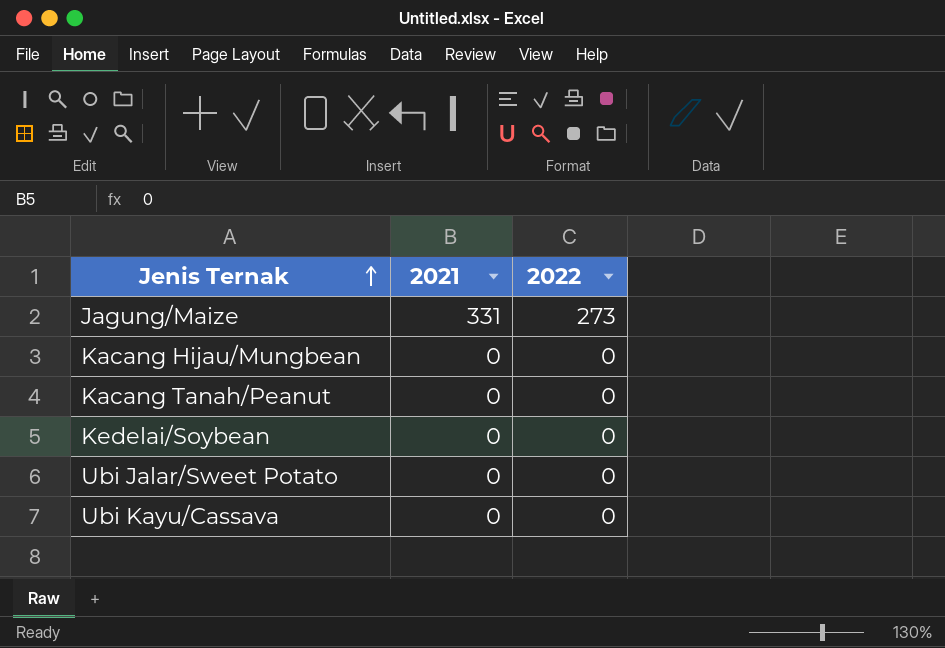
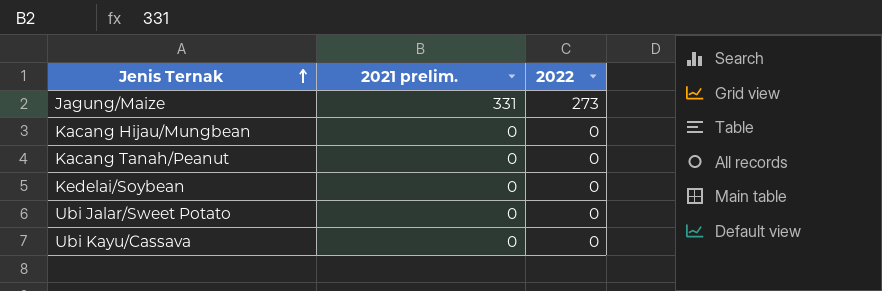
column name: 2021 -> 2021 prelim.

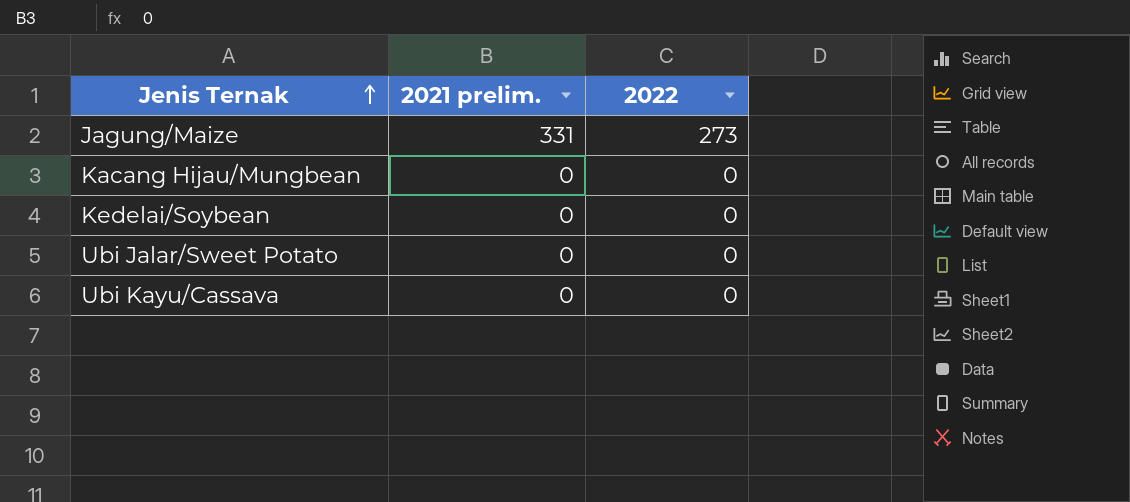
row Kacang Tanah/Peanut: 0 | 0 -> none

